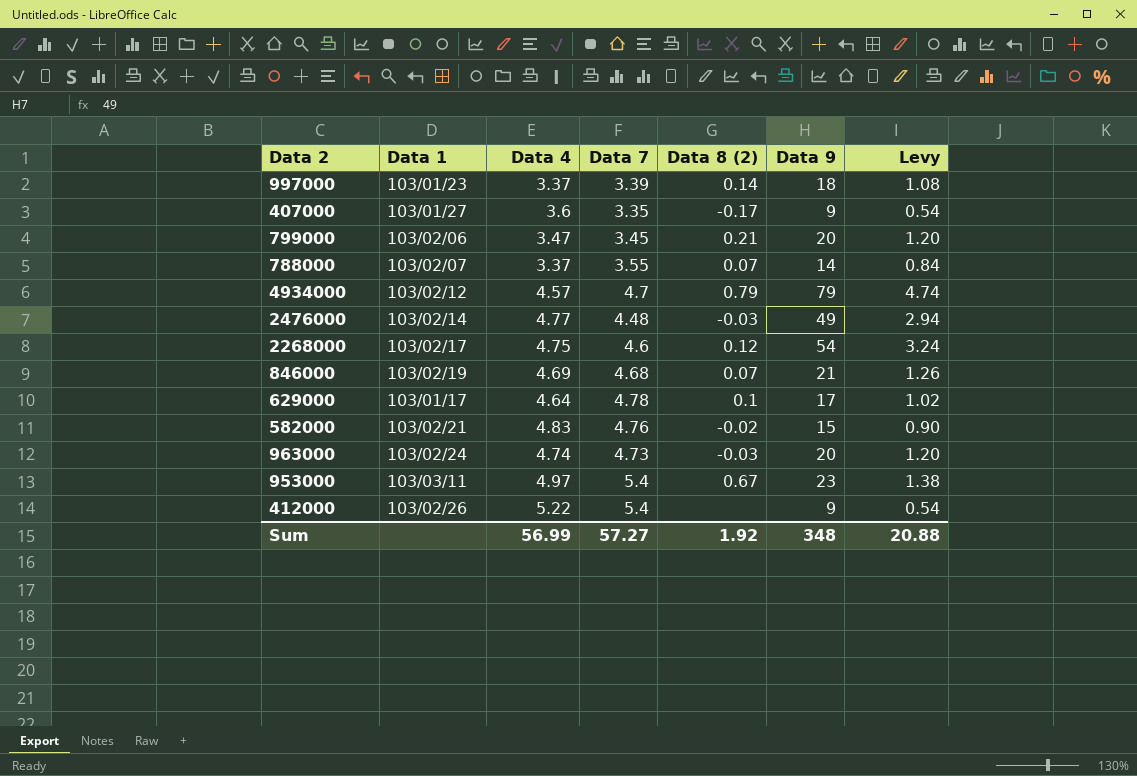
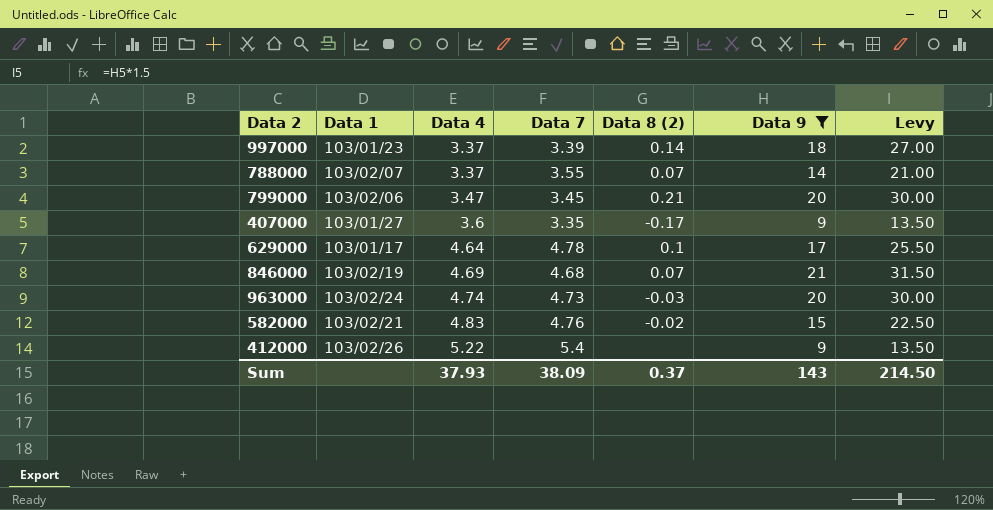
filter: none -> Data 9 <= 21
row order: none -> Data 4 ascending
column Levy | formula: [Data 9] * 0.06 -> [Data 9] * 1.5
Sum | Data 4: 56.99 -> 37.93
Sum | Data 7: 57.27 -> 38.09
Sum | Data 8 (2): 1.92 -> 0.37
Sum | Data 9: 348 -> 143
Sum | Levy: 20.88 -> 214.50

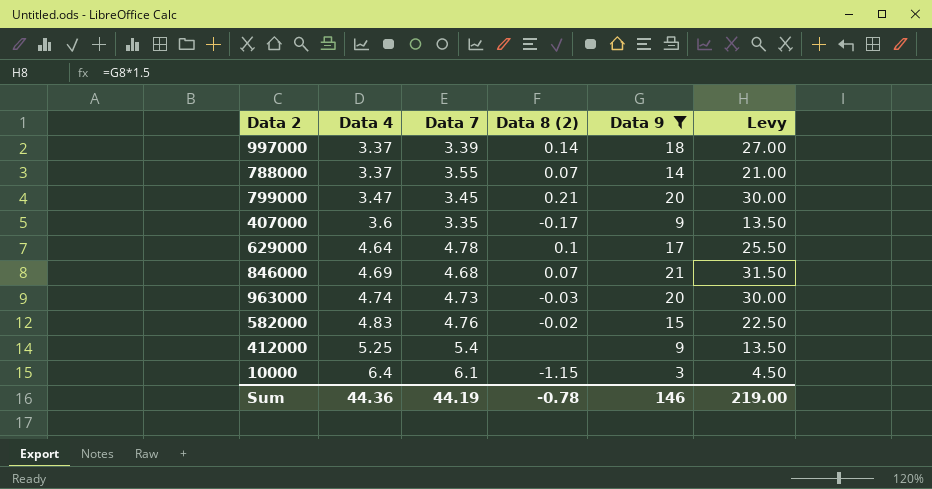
column Data 1 | position: 2 -> none
412000 | Data 4: 5.22 -> 5.25
row 10000: none -> 6.4 | 6.1 | -1.15 | 3 | 4.50
Sum | Data 4: 37.93 -> 44.36
Sum | Data 7: 38.09 -> 44.19
Sum | Data 8 (2): 0.37 -> -0.78
Sum | Data 9: 143 -> 146
Sum | Levy: 214.50 -> 219.00

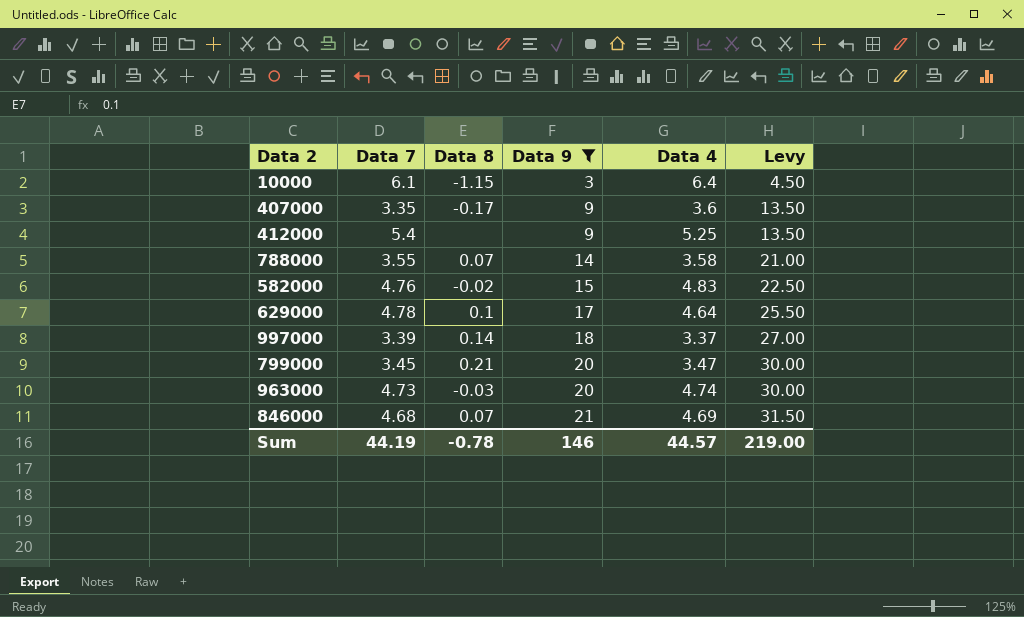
row order: Data 4 ascending -> Data 9 ascending
column name: Data 8 (2) -> Data 8
column Data 4 | position: 2 -> 5
788000 | Data 4: 3.37 -> 3.58
Sum | Data 4: 44.36 -> 44.57

